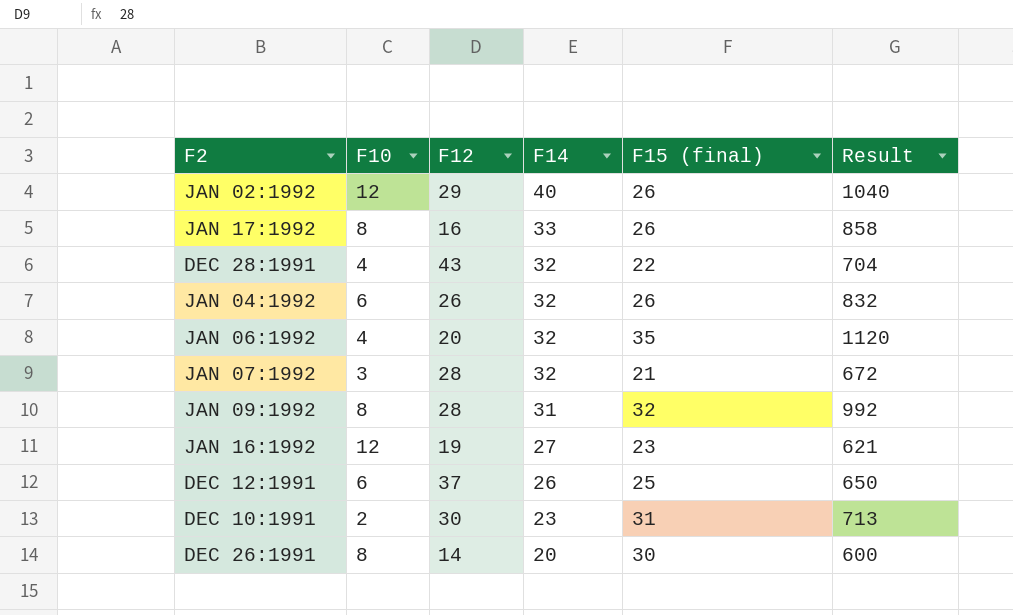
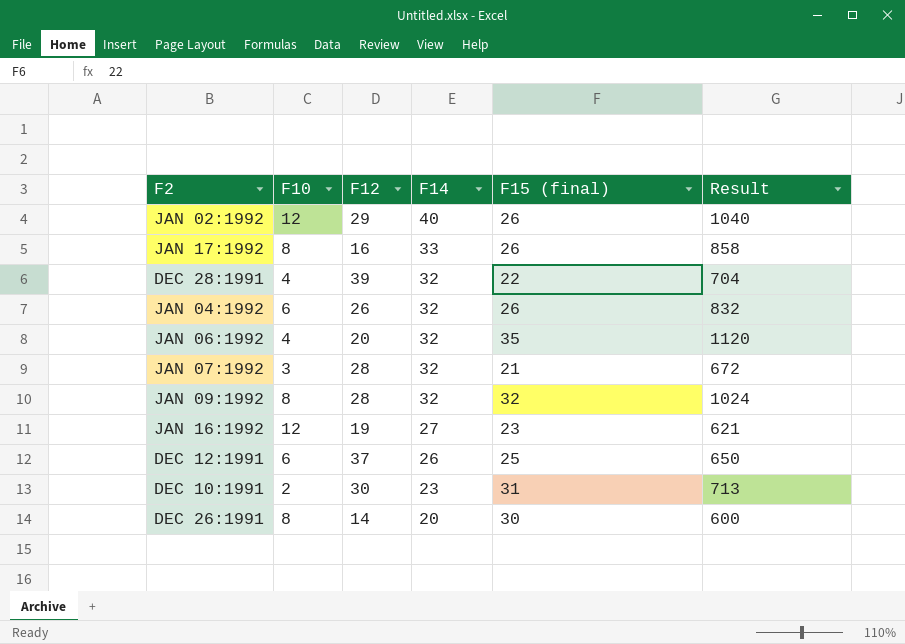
DEC 28:1991 | F12: 43 -> 39
JAN 09:1992 | F14: 31 -> 32
JAN 09:1992 | Result: 992 -> 1024

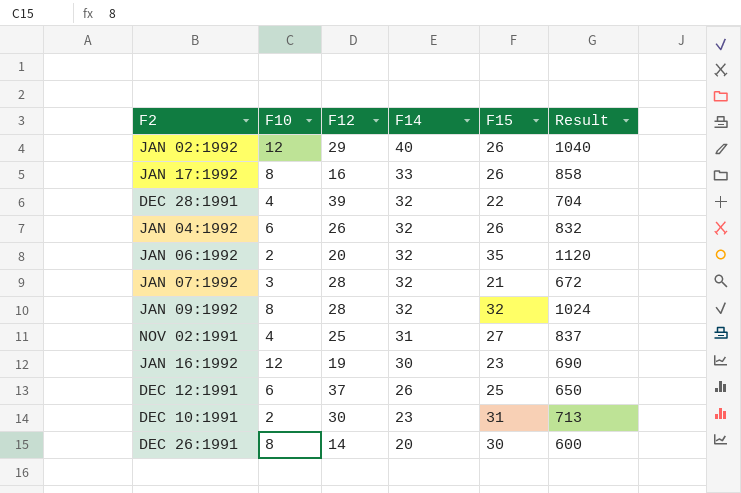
column name: F15 (final) -> F15
JAN 06:1992 | F10: 4 -> 2
row NOV 02:1991: none -> 4 | 25 | 31 | 27 | 837
JAN 16:1992 | F14: 27 -> 30
JAN 16:1992 | Result: 621 -> 690

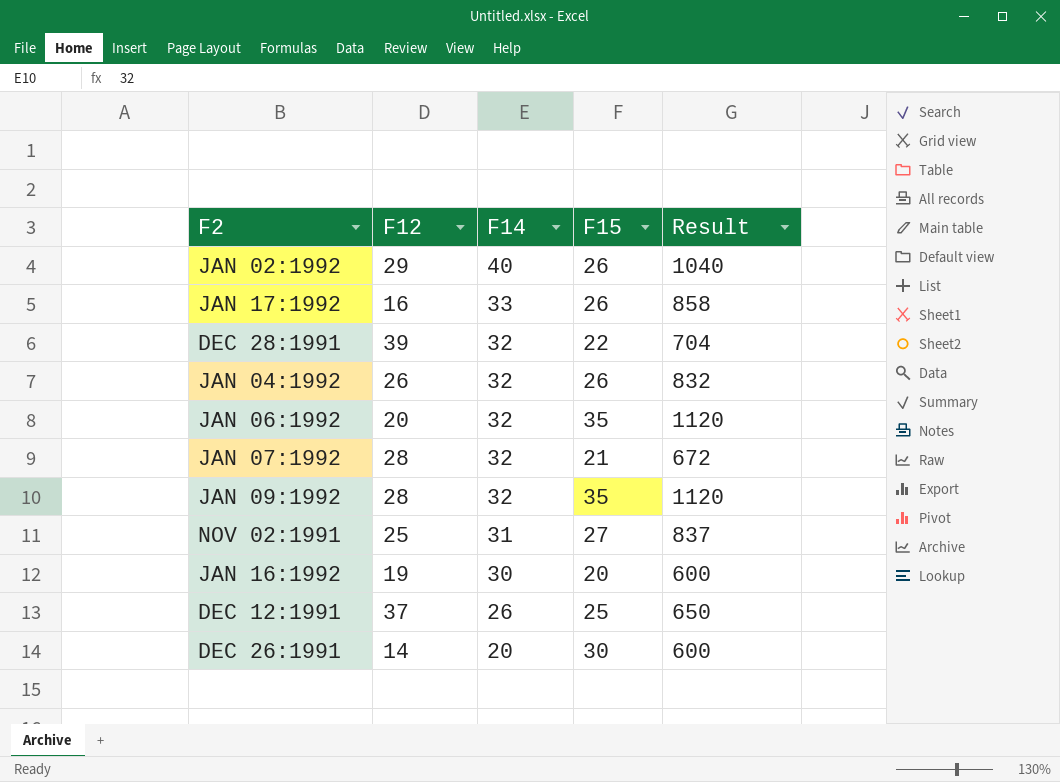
column F10 | position: 2 -> none
row DEC 10:1991: 2 | 30 | 23 | 31 | 713 -> none
JAN 09:1992 | F15: 32 -> 35
JAN 09:1992 | Result: 1024 -> 1120
JAN 16:1992 | F15: 23 -> 20
JAN 16:1992 | Result: 690 -> 600

